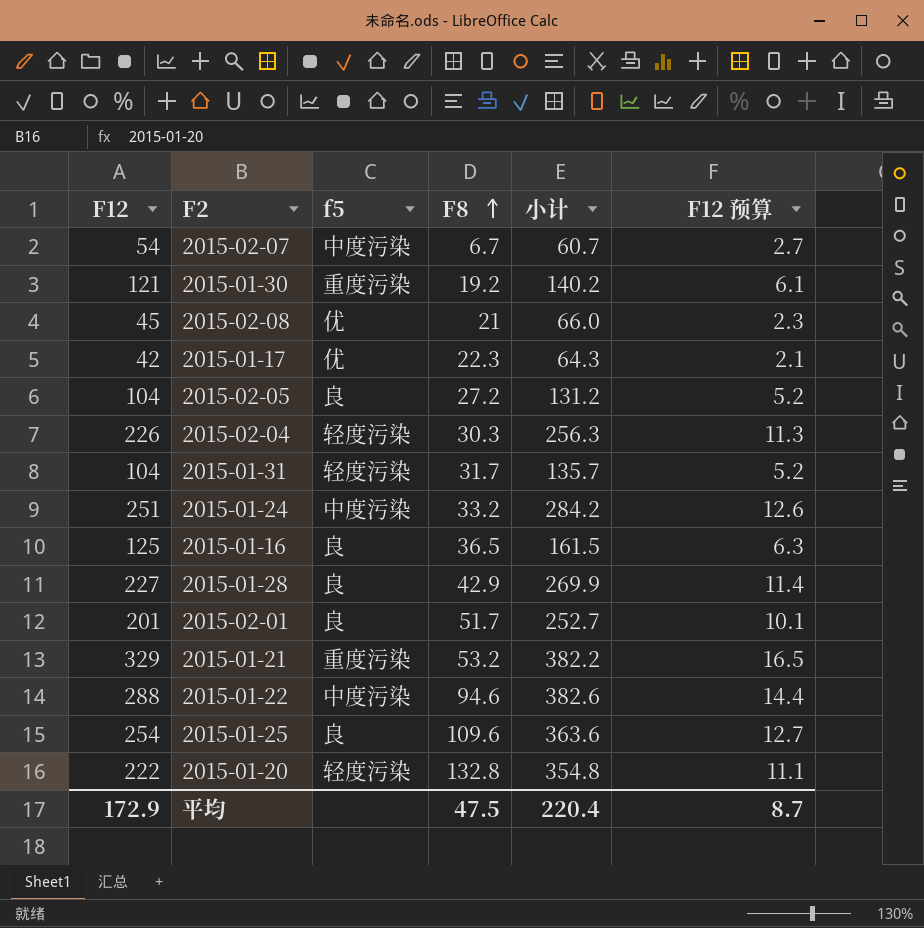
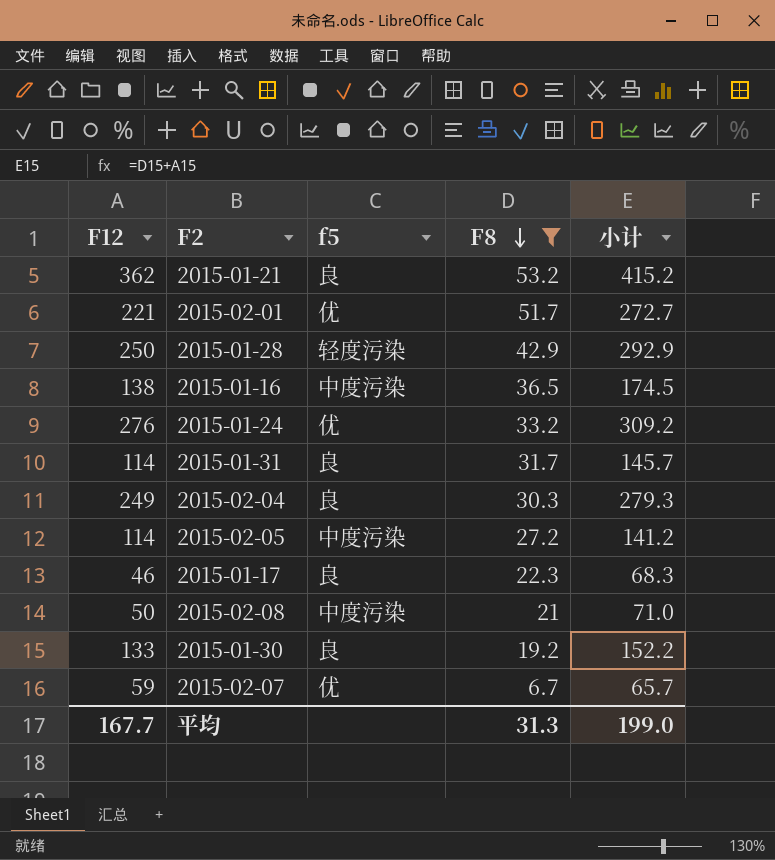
filter: none -> F8 <= 53.2
row order: F8 ascending -> F8 descending
column F12 预算 | formula: [F12] * 0.05 -> none
2015-01-21 | F12: 329 -> 362
2015-01-21 | f5: 重度污染 -> 良
2015-01-21 | 小计: 382.2 -> 415.2
2015-02-01 | F12: 201 -> 221
2015-02-01 | f5: 良 -> 优
2015-02-01 | 小计: 252.7 -> 272.7
2015-01-28 | F12: 227 -> 250
2015-01-28 | f5: 良 -> 轻度污染
2015-01-28 | 小计: 269.9 -> 292.9
2015-01-16 | F12: 125 -> 138
2015-01-16 | f5: 良 -> 中度污染
2015-01-16 | 小计: 161.5 -> 174.5
2015-01-24 | F12: 251 -> 276
2015-01-24 | f5: 中度污染 -> 优
2015-01-24 | 小计: 284.2 -> 309.2
2015-01-31 | F12: 104 -> 114
2015-01-31 | f5: 轻度污染 -> 良
2015-01-31 | 小计: 135.7 -> 145.7
2015-02-04 | F12: 226 -> 249
2015-02-04 | f5: 轻度污染 -> 良
2015-02-04 | 小计: 256.3 -> 279.3
2015-02-05 | F12: 104 -> 114
2015-02-05 | f5: 良 -> 中度污染
2015-02-05 | 小计: 131.2 -> 141.2
2015-01-17 | F12: 42 -> 46
2015-01-17 | f5: 优 -> 良
2015-01-17 | 小计: 64.3 -> 68.3
2015-02-08 | F12: 45 -> 50
2015-02-08 | f5: 优 -> 中度污染
2015-02-08 | 小计: 66.0 -> 71.0
2015-01-30 | F12: 121 -> 133
2015-01-30 | f5: 重度污染 -> 良
2015-01-30 | 小计: 140.2 -> 152.2
2015-02-07 | F12: 54 -> 59
2015-02-07 | f5: 中度污染 -> 优
2015-02-07 | 小计: 60.7 -> 65.7
平均 | F12: 172.9 -> 167.7
平均 | F8: 47.5 -> 31.3
平均 | 小计: 220.4 -> 199.0

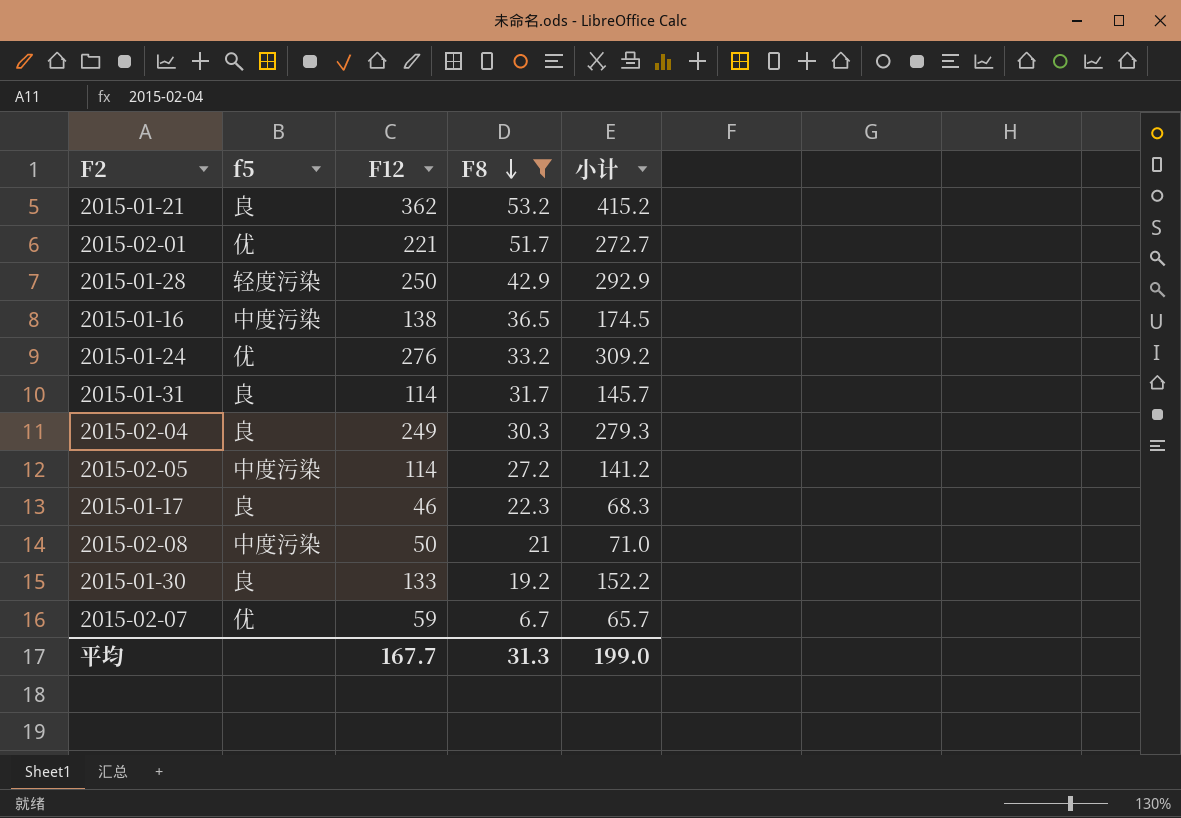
column F12 | position: 1 -> 3

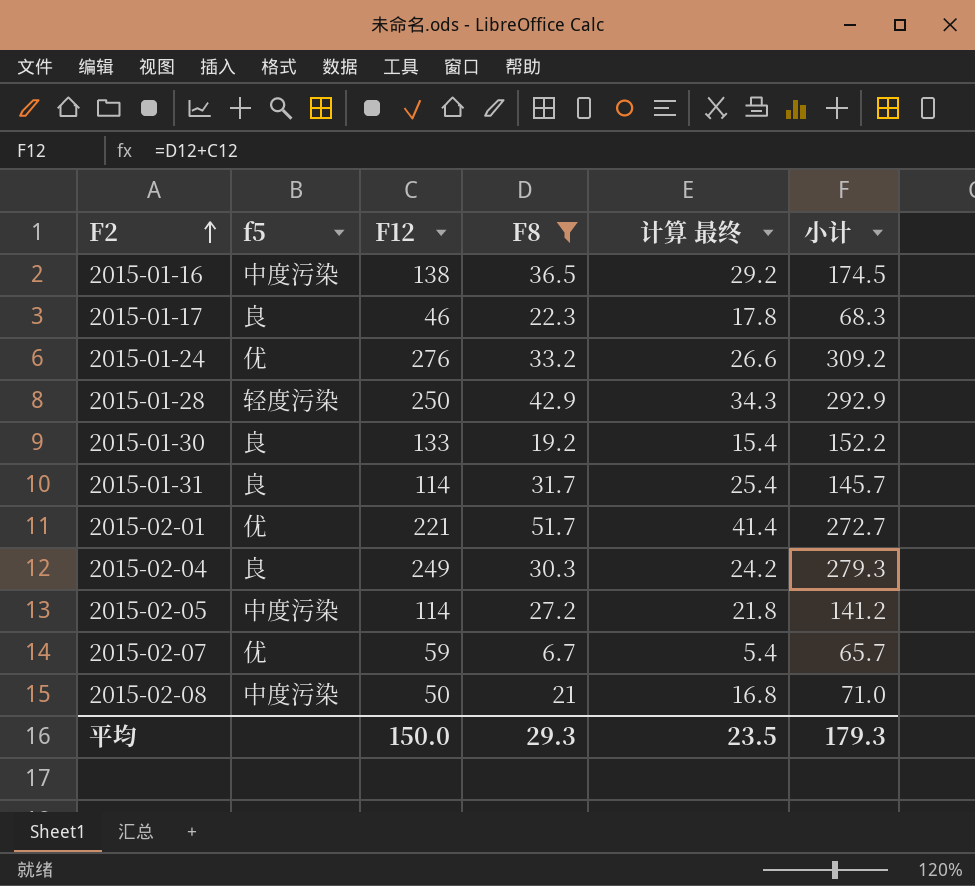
row order: F8 descending -> F2 ascending
column 计算 最终 | formula: none -> [F8] * 0.8
row 2015-01-21: 良 | 362 | 53.2 | 415.2 -> none
平均 | F12: 167.7 -> 150.0
平均 | F8: 31.3 -> 29.3
平均 | 小计: 199.0 -> 179.3

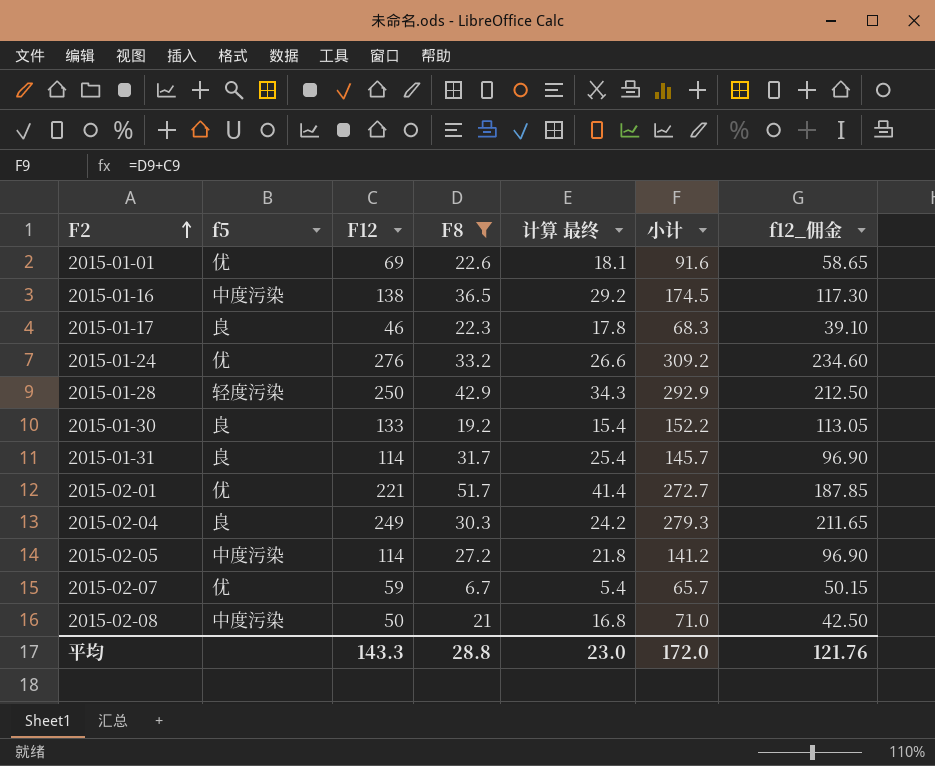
column f12_佣金 | formula: none -> [F12] * 0.85
row 2015-01-01: none -> 优 | 69 | 22.6 | 18.1 | 91.6 | 58.65
平均 | F12: 150.0 -> 143.3
平均 | F8: 29.3 -> 28.8
平均 | 计算 最终: 23.5 -> 23.0
平均 | 小计: 179.3 -> 172.0

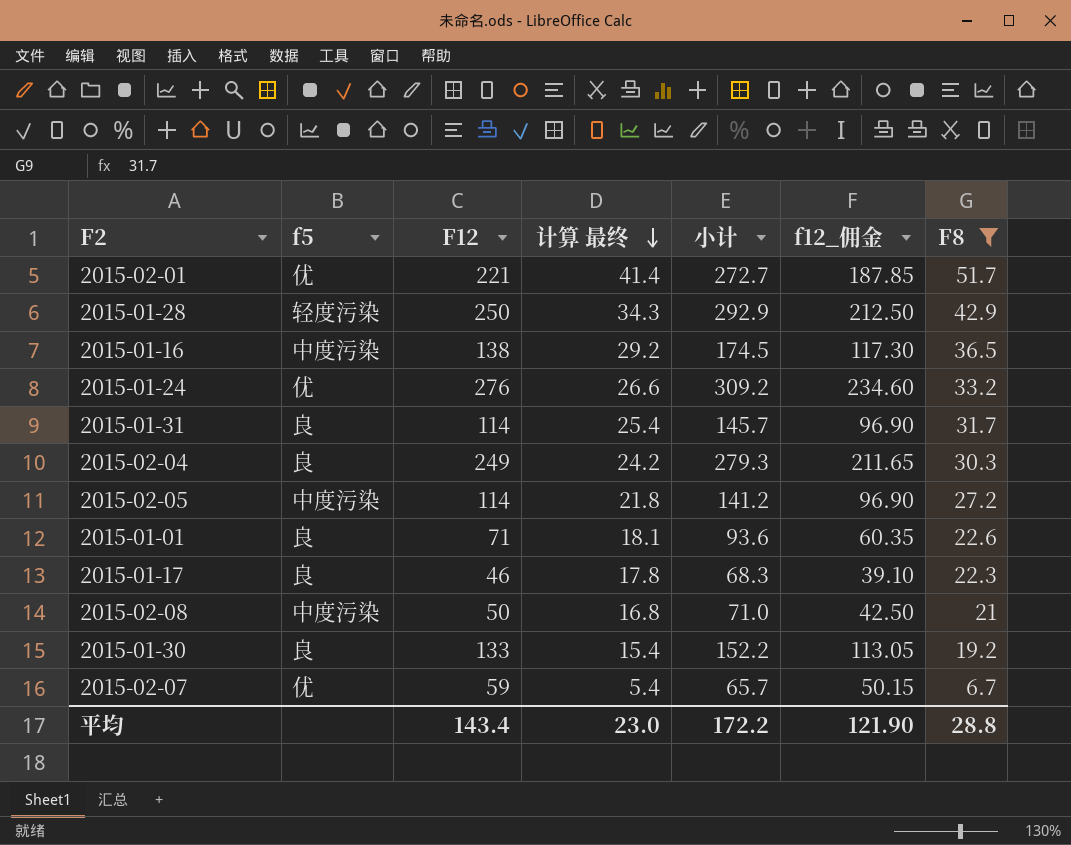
row order: F2 ascending -> 计算 最终 descending
column F8 | position: 4 -> 7
2015-01-01 | f5: 优 -> 良
2015-01-01 | F12: 69 -> 71
2015-01-01 | 小计: 91.6 -> 93.6
2015-01-01 | f12_佣金: 58.65 -> 60.35
平均 | F12: 143.3 -> 143.4
平均 | 小计: 172.0 -> 172.2
平均 | f12_佣金: 121.76 -> 121.90

